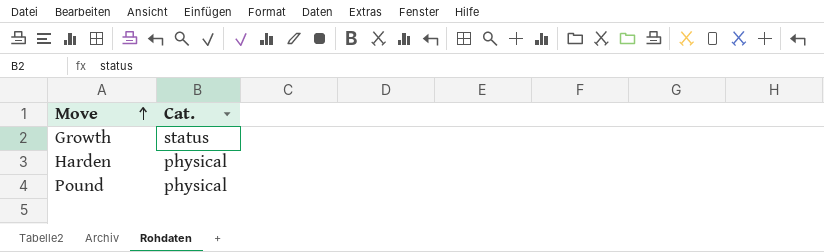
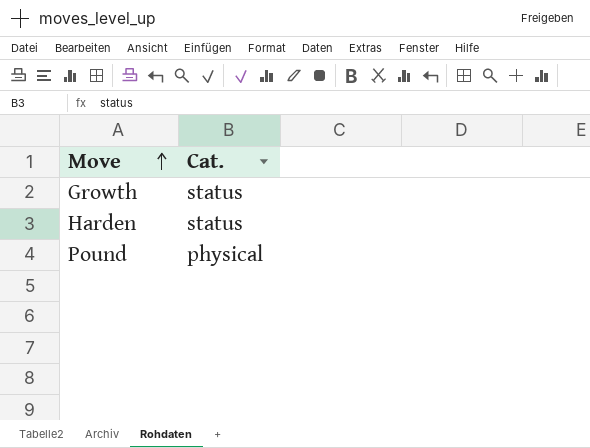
Harden | Cat.: physical -> status

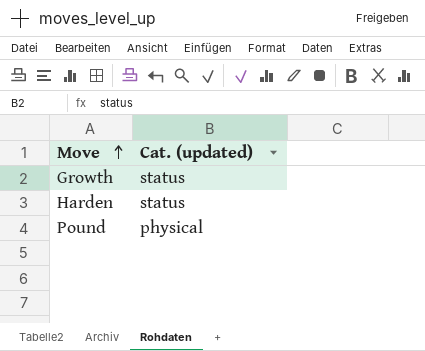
column name: Cat. -> Cat. (updated)

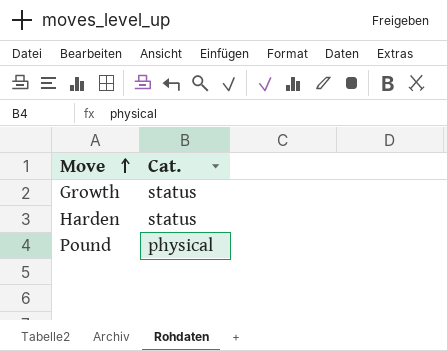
column name: Cat. (updated) -> Cat.

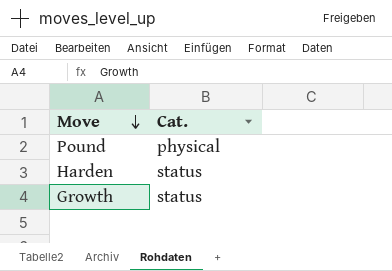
row order: Move ascending -> Move descending

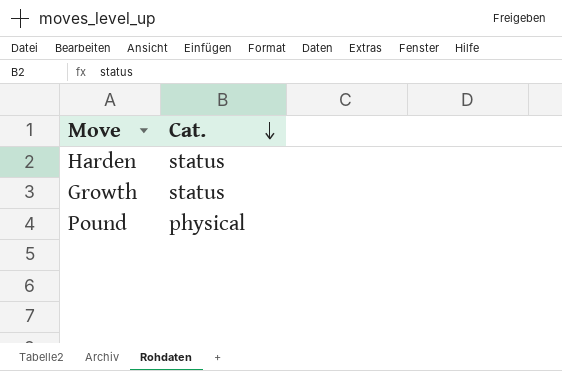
row order: Move descending -> Cat. descending

